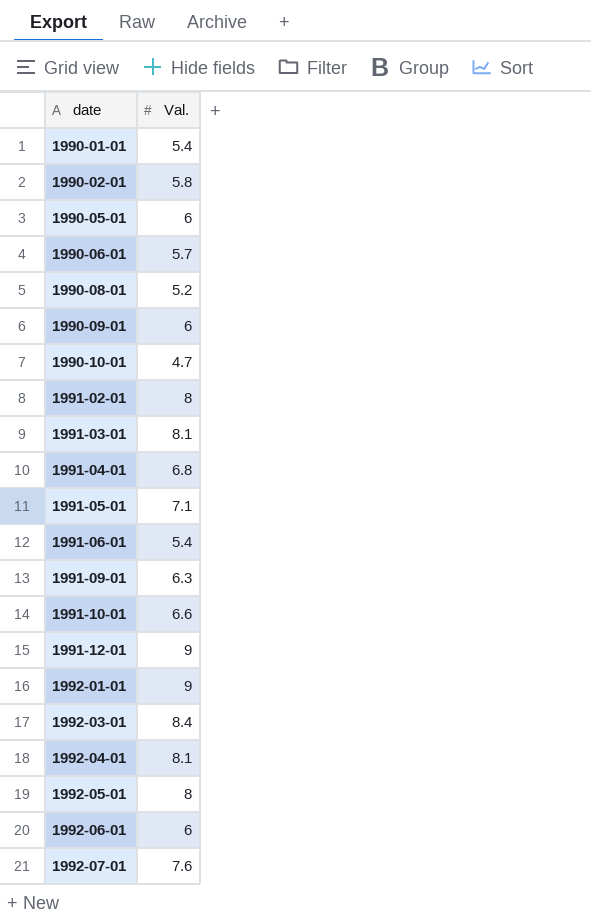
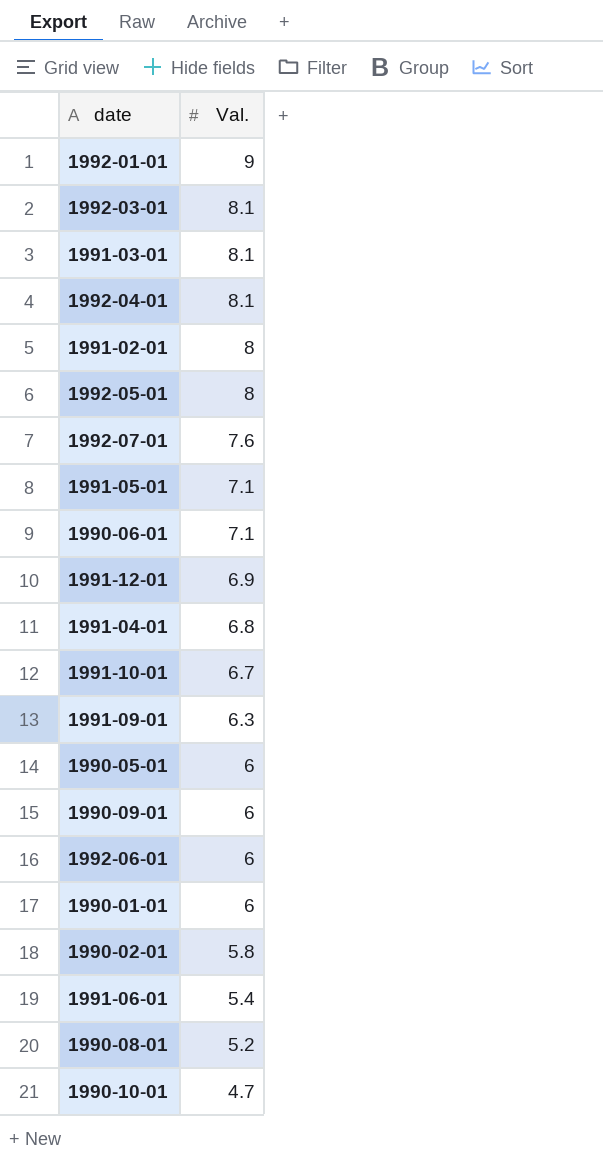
row order: date ascending -> Val. descending
1992-03-01 | Val.: 8.4 -> 8.1
1990-06-01 | Val.: 5.7 -> 7.1
1991-12-01 | Val.: 9 -> 6.9
1991-10-01 | Val.: 6.6 -> 6.7
1990-01-01 | Val.: 5.4 -> 6

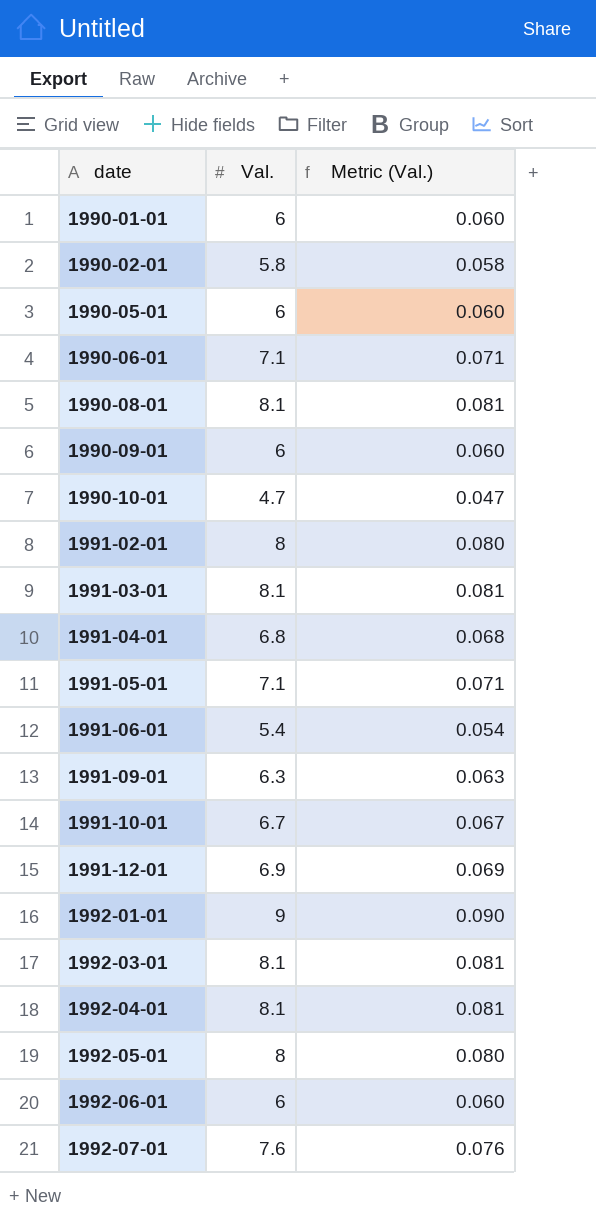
row order: Val. descending -> date ascending
column Metric (Val.) | formula: none -> [Val.] * 0.01
1990-08-01 | Val.: 5.2 -> 8.1

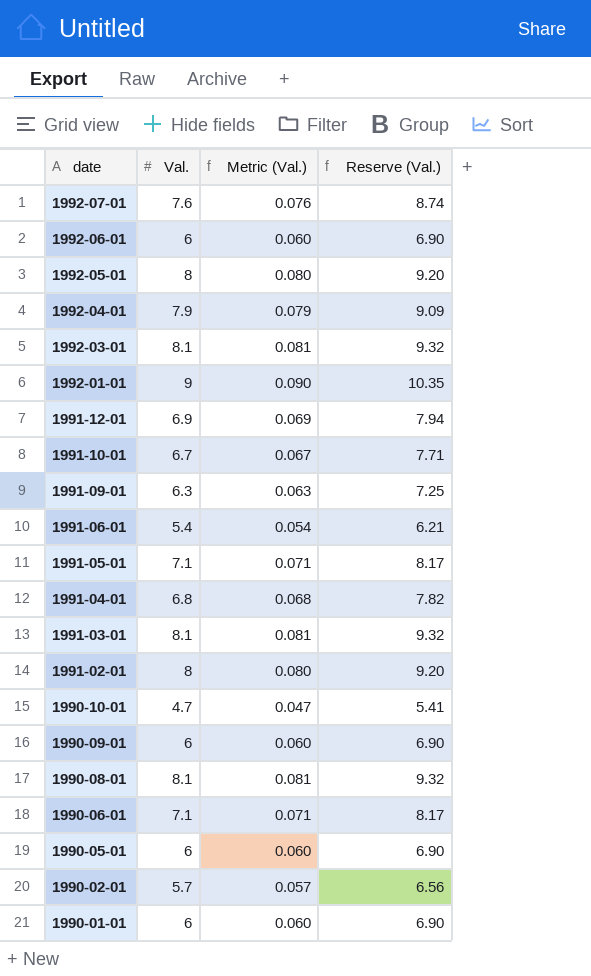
row order: date ascending -> date descending
column Reserve (Val.) | formula: none -> [Val.] * 1.15
1992-04-01 | Val.: 8.1 -> 7.9
1992-04-01 | Metric (Val.): 0.081 -> 0.079
1990-02-01 | Val.: 5.8 -> 5.7
1990-02-01 | Metric (Val.): 0.058 -> 0.057

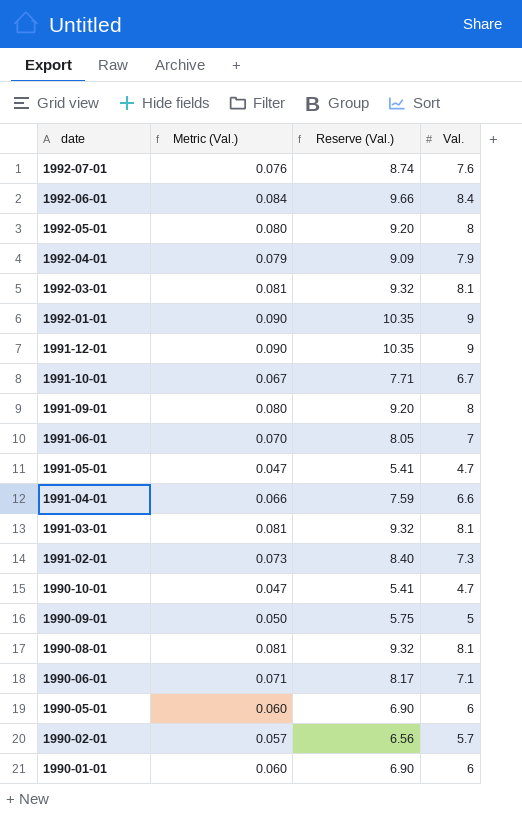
column Val. | position: 2 -> 4
1992-06-01 | Metric (Val.): 0.060 -> 0.084
1992-06-01 | Reserve (Val.): 6.90 -> 9.66
1992-06-01 | Val.: 6 -> 8.4
1991-12-01 | Metric (Val.): 0.069 -> 0.090
1991-12-01 | Reserve (Val.): 7.94 -> 10.35
1991-12-01 | Val.: 6.9 -> 9
1991-09-01 | Metric (Val.): 0.063 -> 0.080
1991-09-01 | Reserve (Val.): 7.25 -> 9.20
1991-09-01 | Val.: 6.3 -> 8
1991-06-01 | Metric (Val.): 0.054 -> 0.070
1991-06-01 | Reserve (Val.): 6.21 -> 8.05
1991-06-01 | Val.: 5.4 -> 7
1991-05-01 | Metric (Val.): 0.071 -> 0.047
1991-05-01 | Reserve (Val.): 8.17 -> 5.41
1991-05-01 | Val.: 7.1 -> 4.7
1991-04-01 | Metric (Val.): 0.068 -> 0.066
1991-04-01 | Reserve (Val.): 7.82 -> 7.59
1991-04-01 | Val.: 6.8 -> 6.6
1991-02-01 | Metric (Val.): 0.080 -> 0.073
1991-02-01 | Reserve (Val.): 9.20 -> 8.40
1991-02-01 | Val.: 8 -> 7.3
1990-09-01 | Metric (Val.): 0.060 -> 0.050
1990-09-01 | Reserve (Val.): 6.90 -> 5.75
1990-09-01 | Val.: 6 -> 5

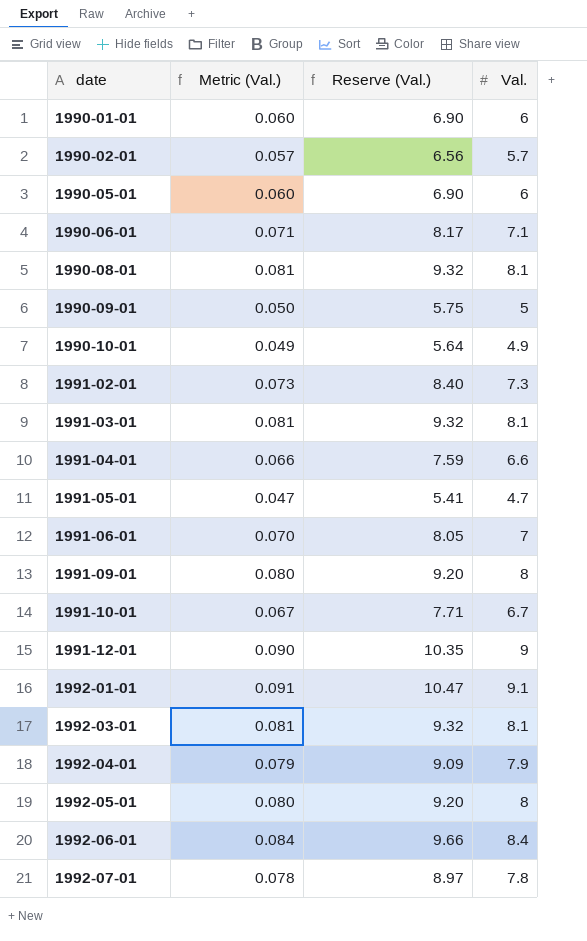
row order: date descending -> date ascending
1990-10-01 | Metric (Val.): 0.047 -> 0.049
1990-10-01 | Reserve (Val.): 5.41 -> 5.64
1990-10-01 | Val.: 4.7 -> 4.9
1992-01-01 | Metric (Val.): 0.090 -> 0.091
1992-01-01 | Reserve (Val.): 10.35 -> 10.47
1992-01-01 | Val.: 9 -> 9.1
1992-07-01 | Metric (Val.): 0.076 -> 0.078
1992-07-01 | Reserve (Val.): 8.74 -> 8.97
1992-07-01 | Val.: 7.6 -> 7.8

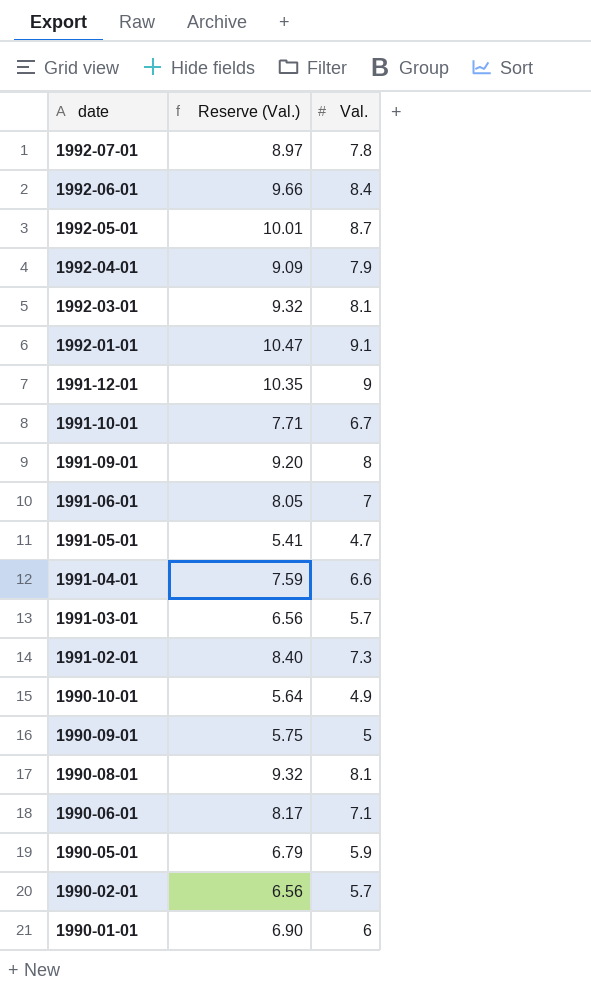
row order: date ascending -> date descending
column Metric (Val.) | formula: [Val.] * 0.01 -> none
1992-05-01 | Reserve (Val.): 9.20 -> 10.01
1992-05-01 | Val.: 8 -> 8.7
1991-03-01 | Reserve (Val.): 9.32 -> 6.56
1991-03-01 | Val.: 8.1 -> 5.7
1990-05-01 | Reserve (Val.): 6.90 -> 6.79
1990-05-01 | Val.: 6 -> 5.9

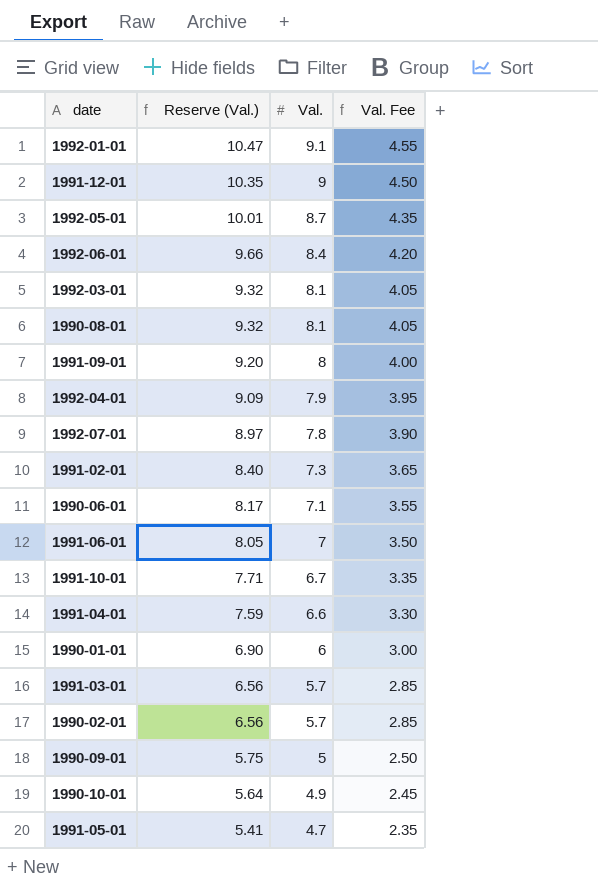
row order: date descending -> Reserve (Val.) descending
column Val. Fee | formula: none -> [Val.] * 0.5
row 1990-05-01: 6.79 | 5.9 -> none

